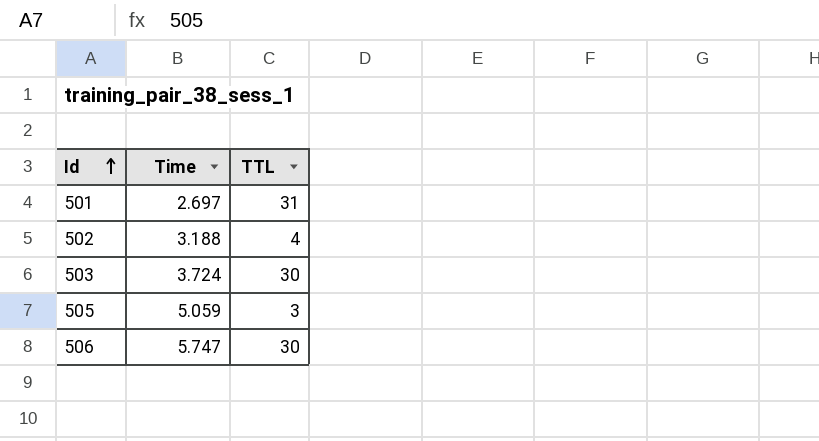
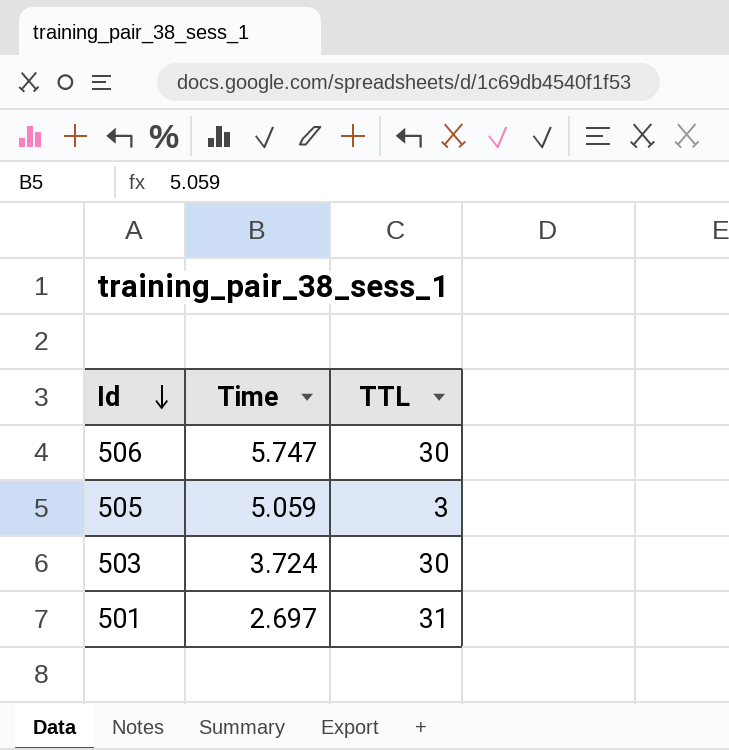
row order: Id ascending -> Id descending
row 502: 3.188 | 4 -> none

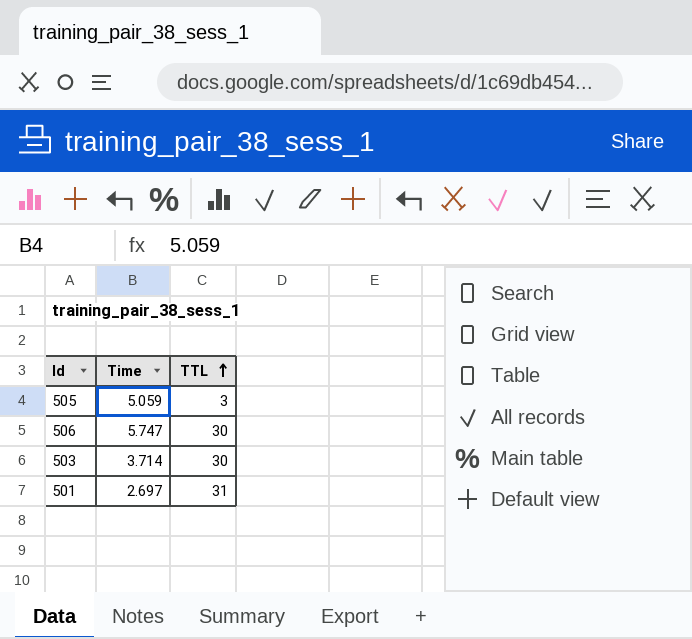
row order: Id descending -> TTL ascending
503 | Time: 3.724 -> 3.714

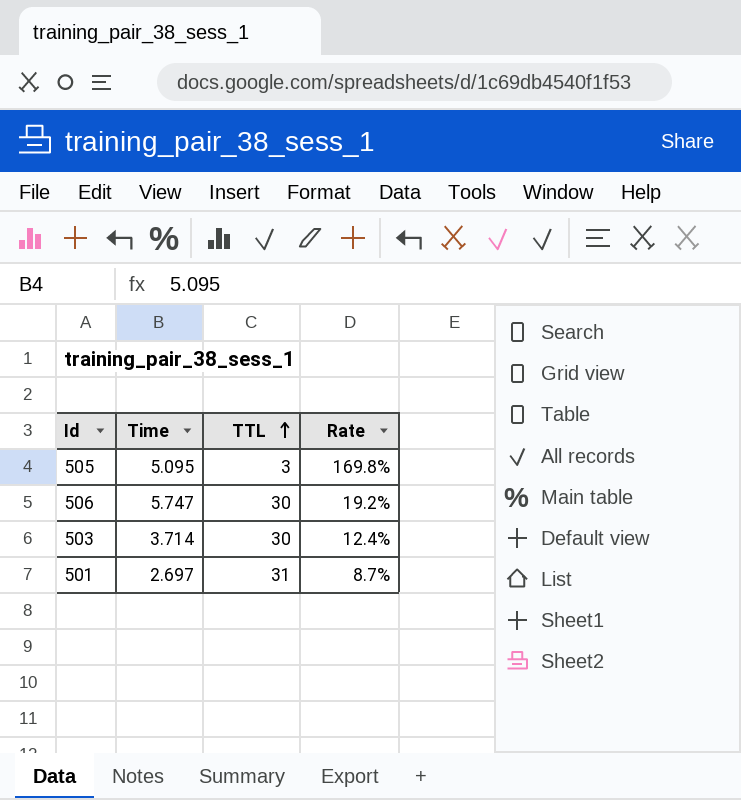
column Rate | formula: none -> [Time] / [TTL]
505 | Time: 5.059 -> 5.095

